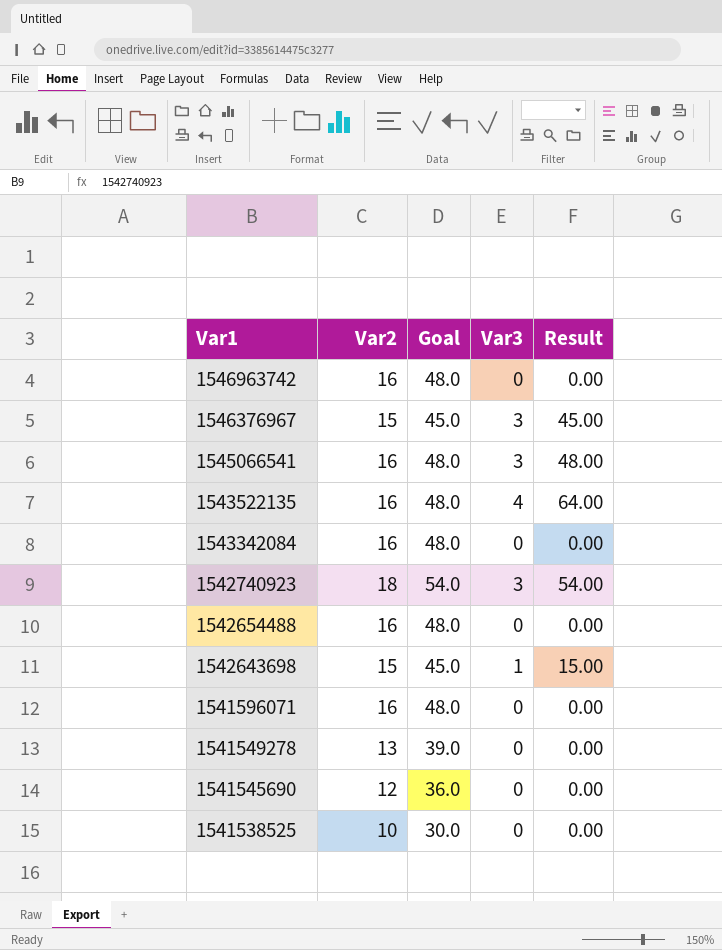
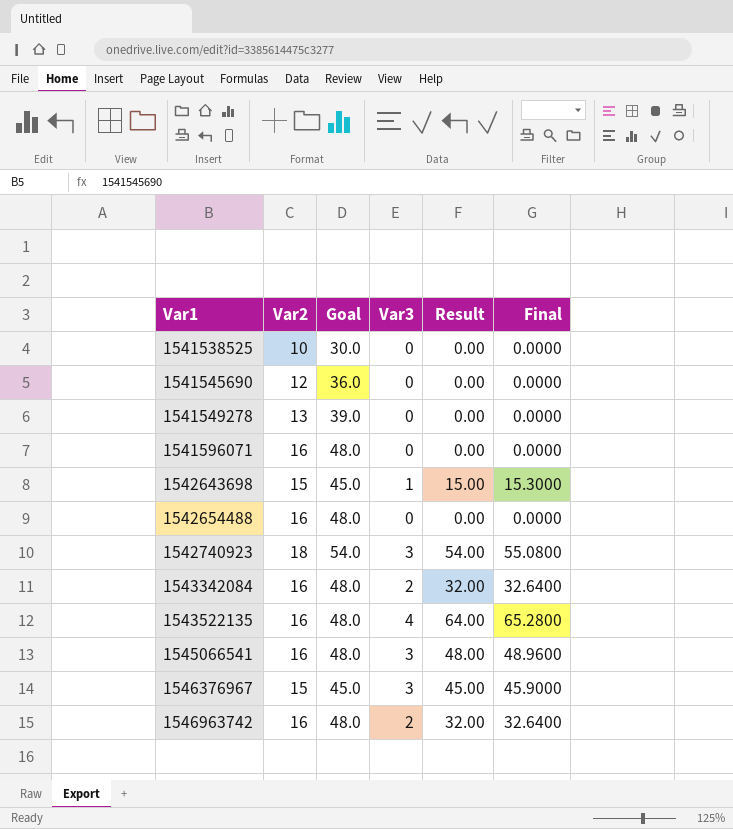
row order: Var1 descending -> Var1 ascending
column Final | formula: none -> [Result] * 1.02
1543342084 | Var3: 0 -> 2
1543342084 | Result: 0.00 -> 32.00
1546963742 | Var3: 0 -> 2
1546963742 | Result: 0.00 -> 32.00

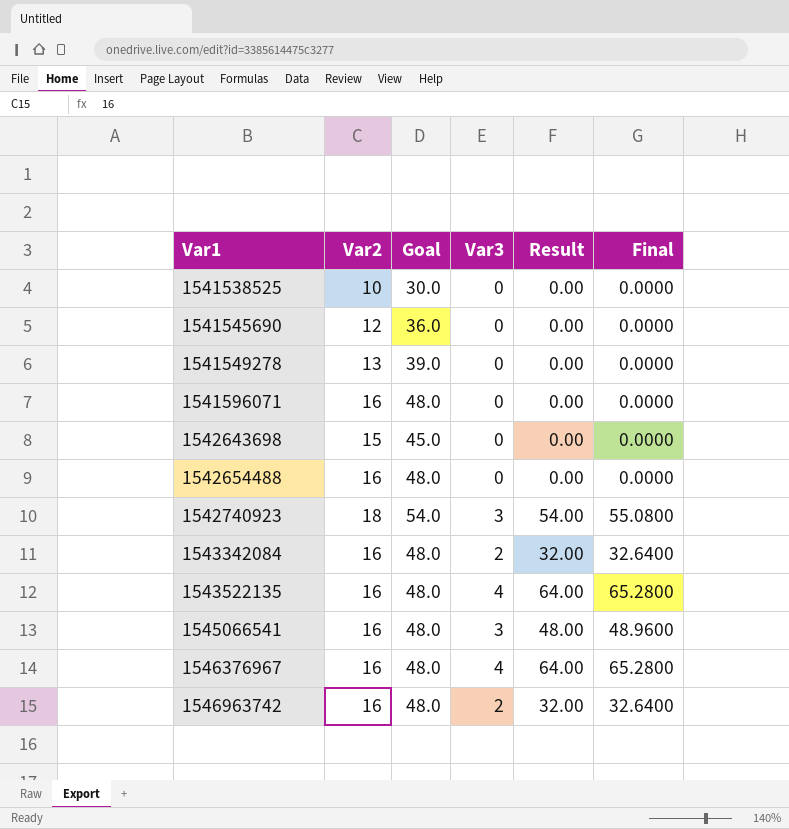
1542643698 | Var3: 1 -> 0
1542643698 | Result: 15.00 -> 0.00
1542643698 | Final: 15.3000 -> 0.0000
1546376967 | Var2: 15 -> 16
1546376967 | Goal: 45.0 -> 48.0
1546376967 | Var3: 3 -> 4
1546376967 | Result: 45.00 -> 64.00
1546376967 | Final: 45.9000 -> 65.2800

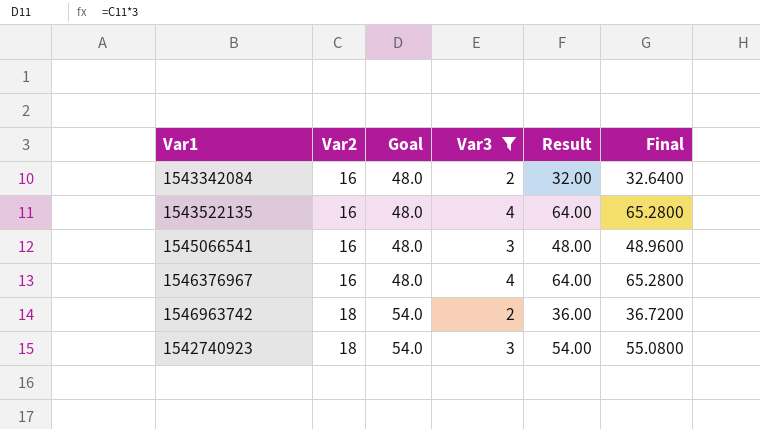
filter: none -> Var3 != 0
row order: Var1 ascending -> Var2 ascending
1546963742 | Var2: 16 -> 18
1546963742 | Goal: 48.0 -> 54.0
1546963742 | Result: 32.00 -> 36.00
1546963742 | Final: 32.6400 -> 36.7200

